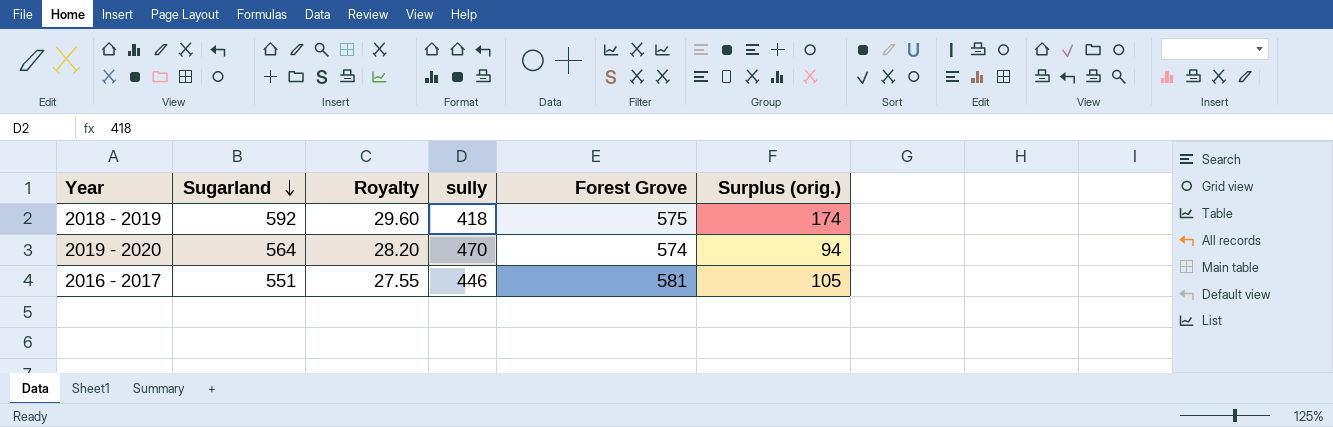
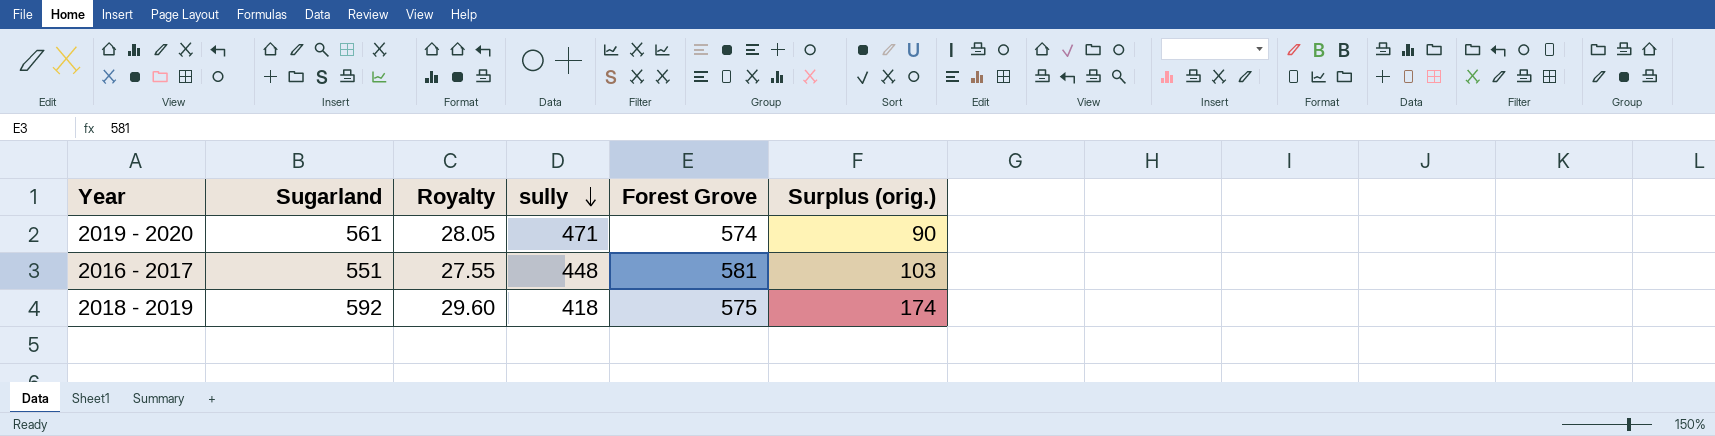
row order: Sugarland descending -> sully descending
2019 - 2020 | Sugarland: 564 -> 561
2019 - 2020 | Royalty: 28.20 -> 28.05
2019 - 2020 | sully: 470 -> 471
2019 - 2020 | Surplus (orig.): 94 -> 90
2016 - 2017 | sully: 446 -> 448
2016 - 2017 | Surplus (orig.): 105 -> 103

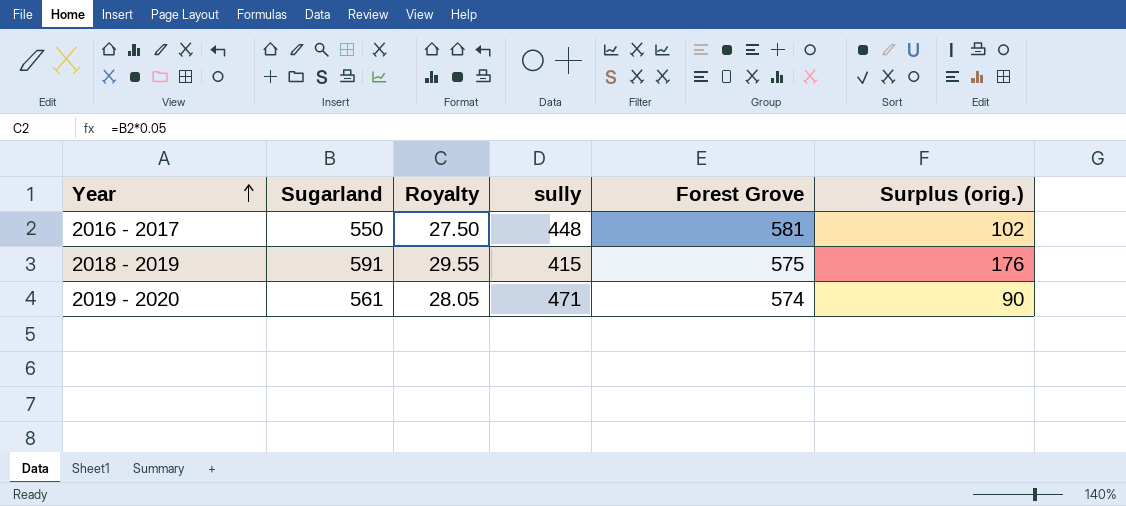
row order: sully descending -> Year ascending
2016 - 2017 | Sugarland: 551 -> 550
2016 - 2017 | Royalty: 27.55 -> 27.50
2016 - 2017 | Surplus (orig.): 103 -> 102
2018 - 2019 | Sugarland: 592 -> 591
2018 - 2019 | Royalty: 29.60 -> 29.55
2018 - 2019 | sully: 418 -> 415
2018 - 2019 | Surplus (orig.): 174 -> 176

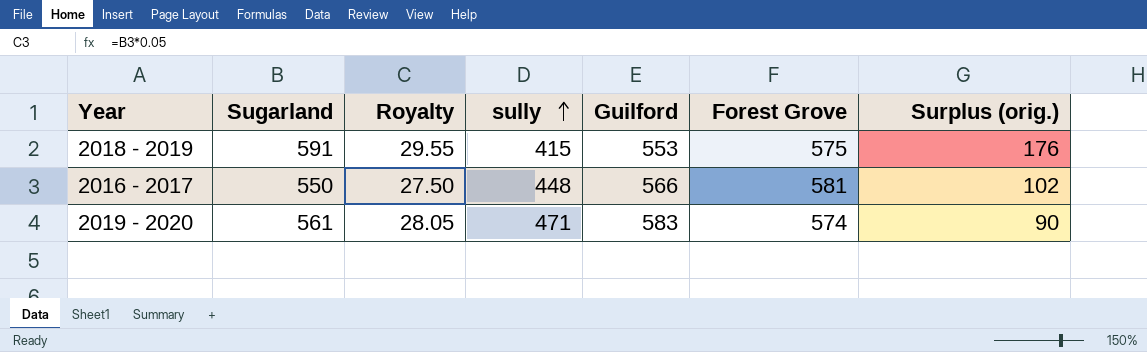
row order: Year ascending -> sully ascending
column Guilford | position: none -> 5

